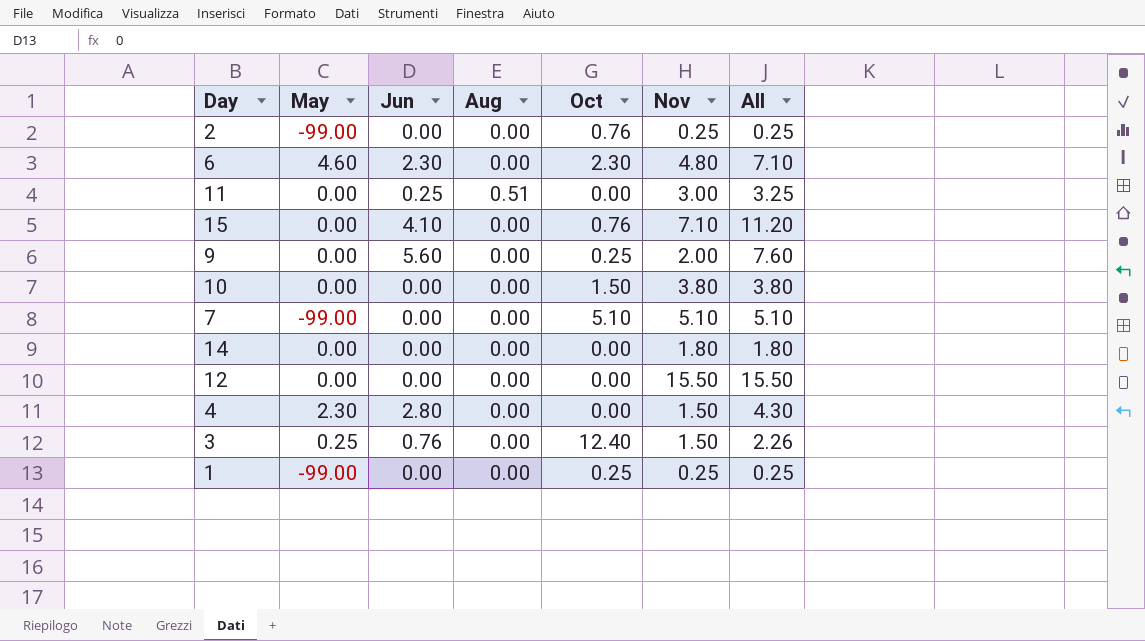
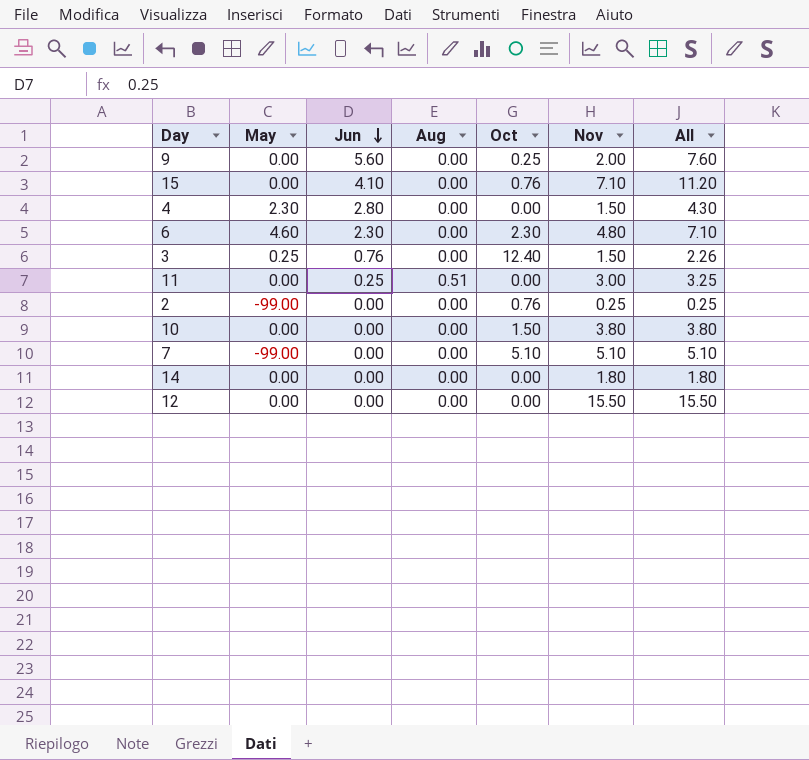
row order: none -> Jun descending
row 1: -99.00 | 0.00 | 0.00 | 0.25 | 0.25 | 0.25 -> none

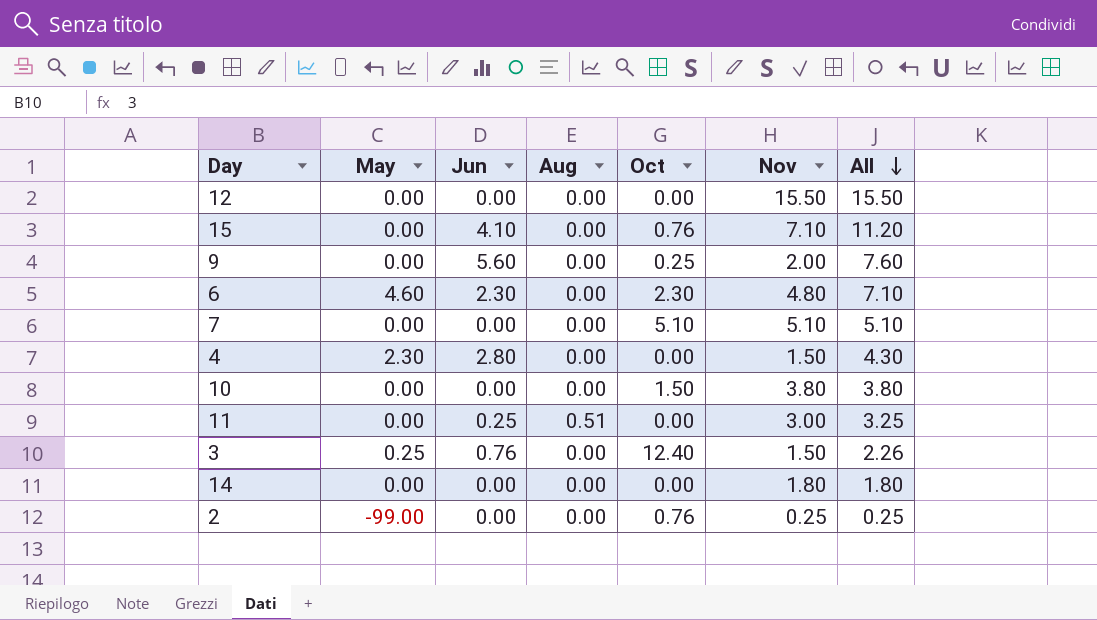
row order: Jun descending -> All descending
7 | May: -99.00 -> 0.00

